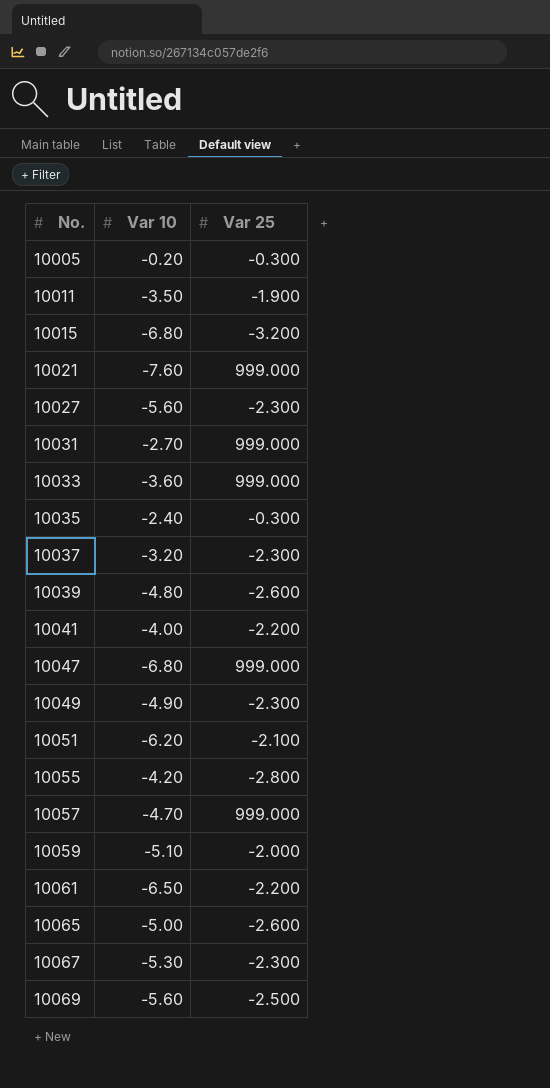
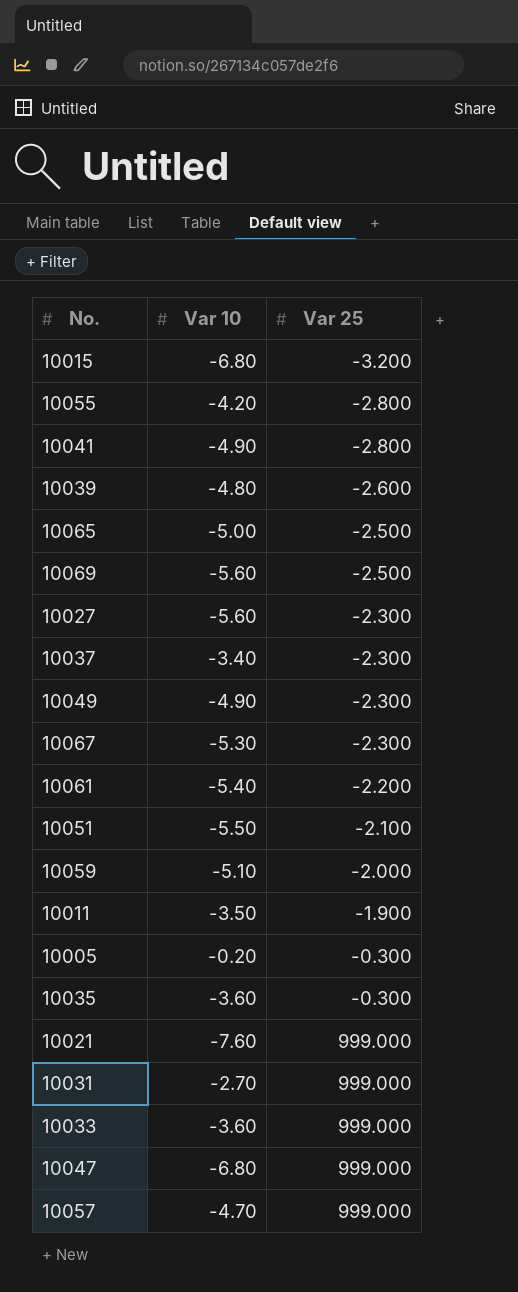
row order: No. ascending -> Var 25 ascending
10041 | Var 10: -4.00 -> -4.90
10041 | Var 25: -2.200 -> -2.800
10065 | Var 25: -2.600 -> -2.500
10037 | Var 10: -3.20 -> -3.40
10061 | Var 10: -6.50 -> -5.40
10051 | Var 10: -6.20 -> -5.50
10035 | Var 10: -2.40 -> -3.60

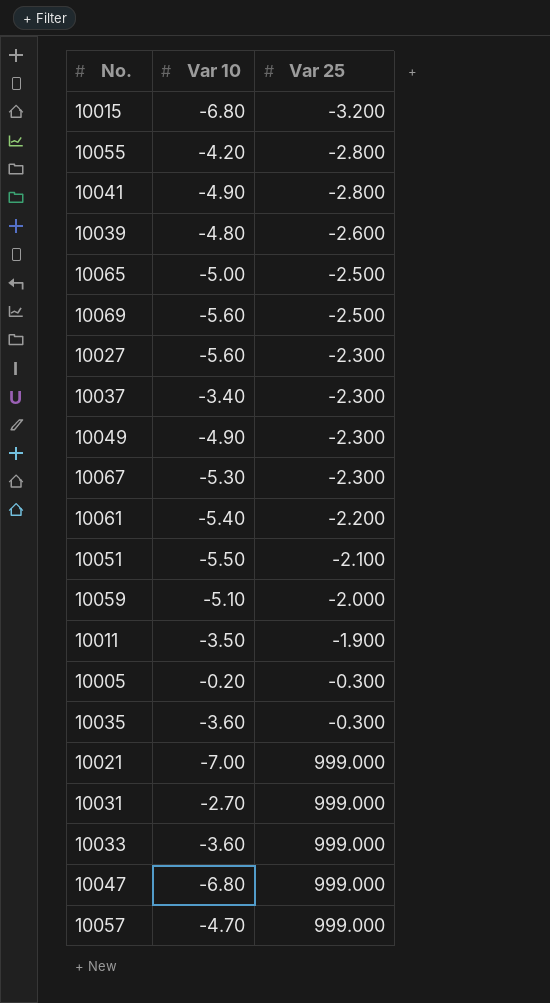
10021 | Var 10: -7.60 -> -7.00

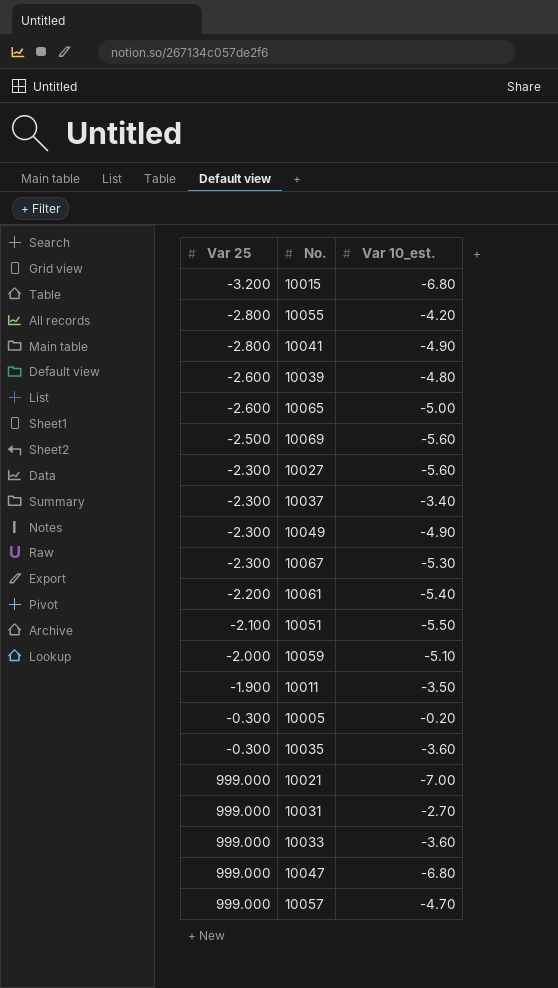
column Var 25 | position: 3 -> 1
column name: Var 10 -> Var 10_est.
10065 | Var 25: -2.500 -> -2.600

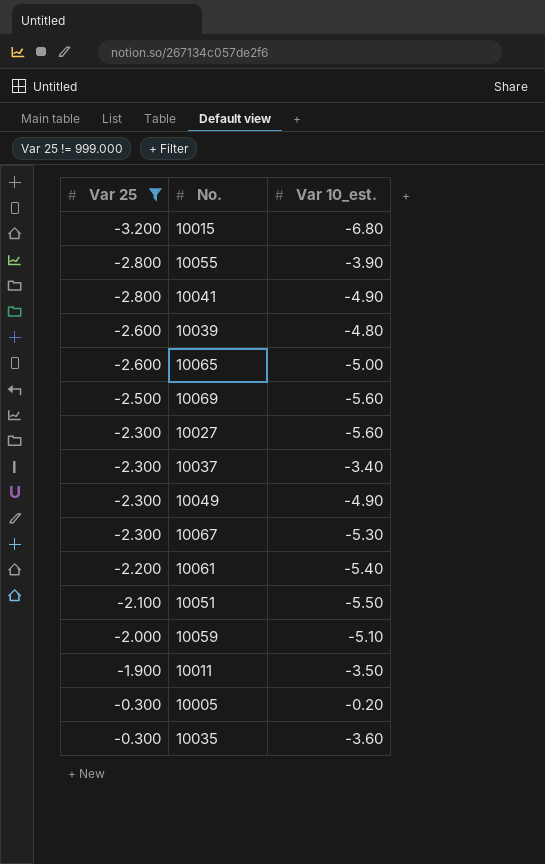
filter: none -> Var 25 != 999.000
10055 | Var 10_est.: -4.20 -> -3.90

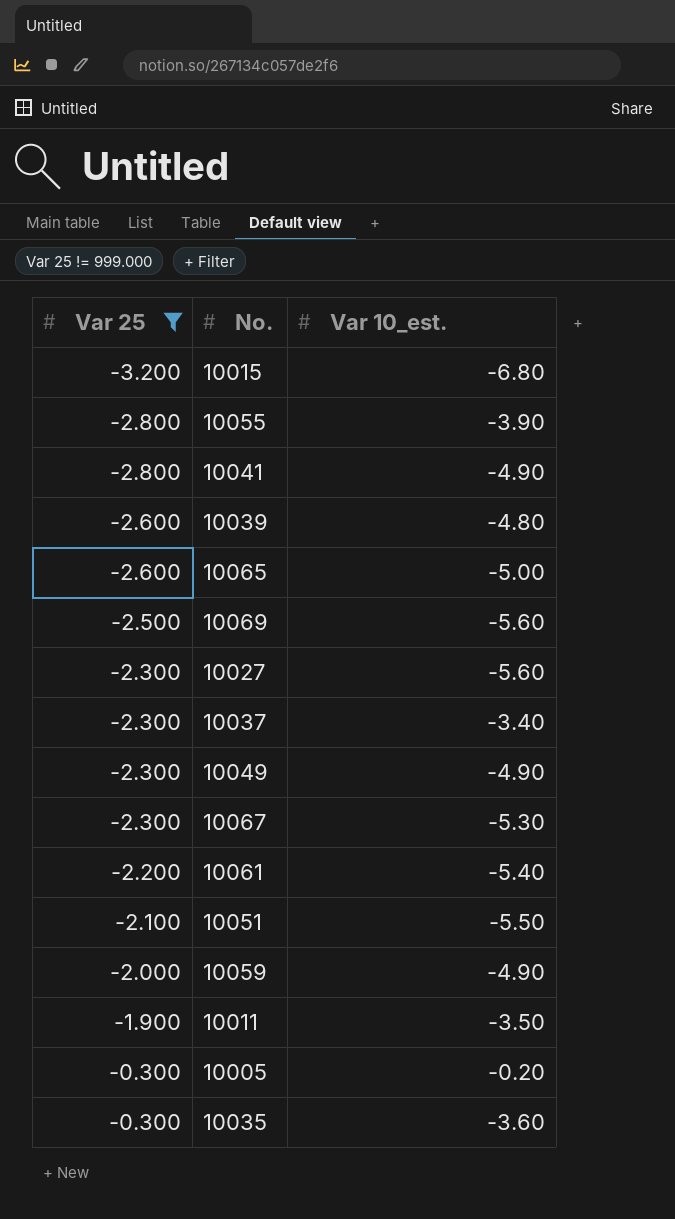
10059 | Var 10_est.: -5.10 -> -4.90

